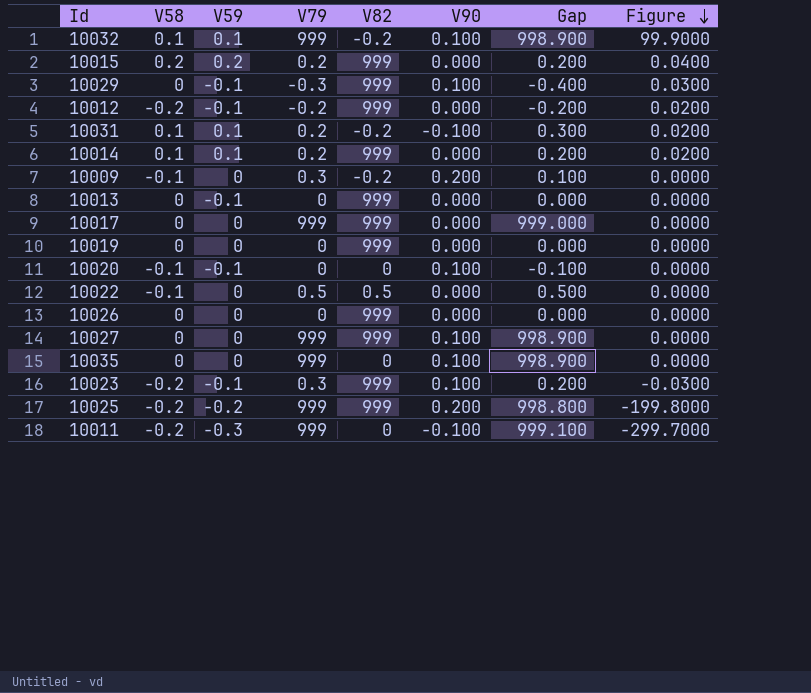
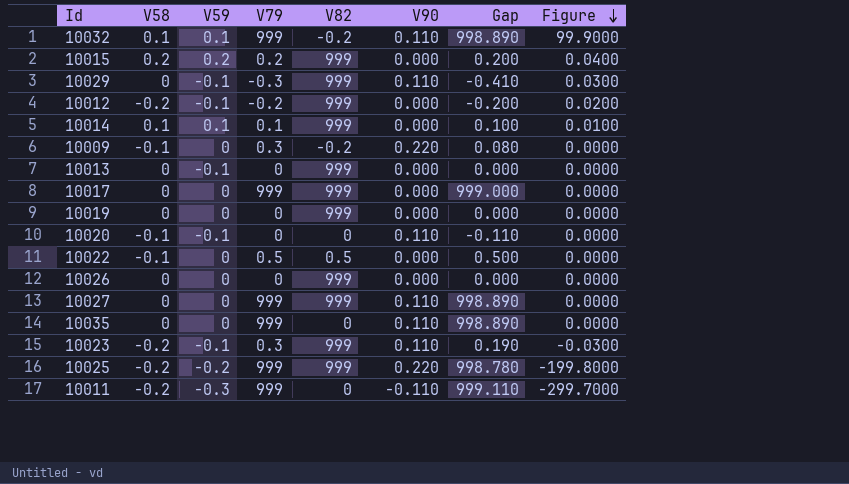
row 10031: 0.1 | 0.1 | 0.2 | -0.2 | -0.100 | 0.300 | 0.0200 -> none
10032 | V90: 0.100 -> 0.110
10032 | Gap: 998.900 -> 998.890
10029 | V90: 0.100 -> 0.110
10029 | Gap: -0.400 -> -0.410
10014 | V79: 0.2 -> 0.1
10014 | Gap: 0.200 -> 0.100
10014 | Figure: 0.0200 -> 0.0100
10009 | V90: 0.200 -> 0.220
10009 | Gap: 0.100 -> 0.080
10020 | V90: 0.100 -> 0.110
10020 | Gap: -0.100 -> -0.110
10027 | V90: 0.100 -> 0.110
10027 | Gap: 998.900 -> 998.890
10035 | V90: 0.100 -> 0.110
10035 | Gap: 998.900 -> 998.890
10023 | V90: 0.100 -> 0.110
10023 | Gap: 0.200 -> 0.190
10025 | V90: 0.200 -> 0.220
10025 | Gap: 998.800 -> 998.780
10011 | V90: -0.100 -> -0.110
10011 | Gap: 999.100 -> 999.110

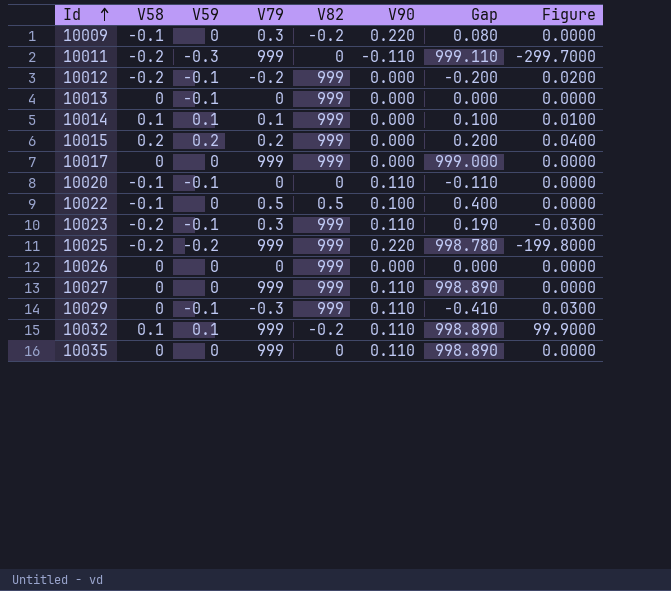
row order: Figure descending -> Id ascending
row 10019: 0 | 0 | 0 | 999 | 0.000 | 0.000 | 0.0000 -> none
10022 | V90: 0.000 -> 0.100
10022 | Gap: 0.500 -> 0.400

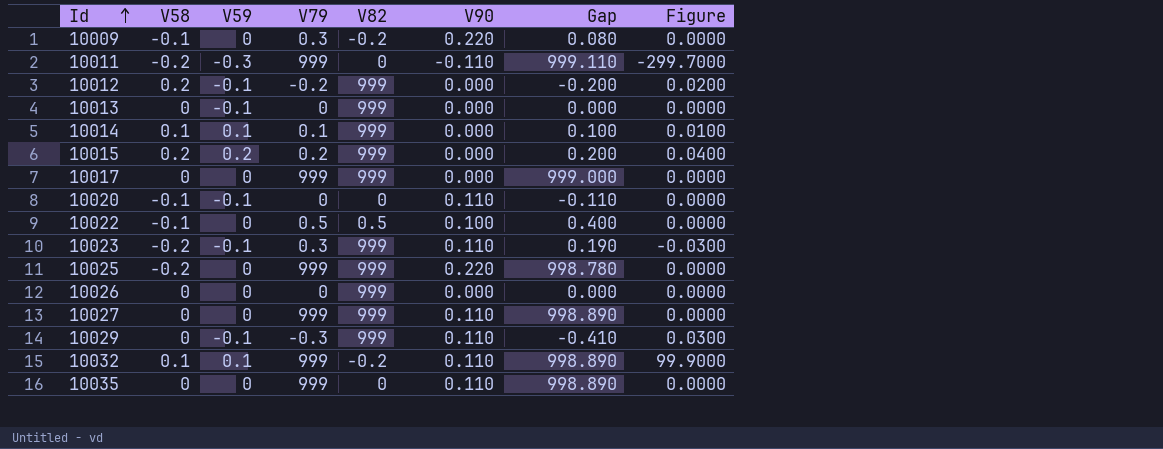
10012 | V58: -0.2 -> 0.2
10025 | V59: -0.2 -> 0
10025 | Figure: -199.8000 -> 0.0000

